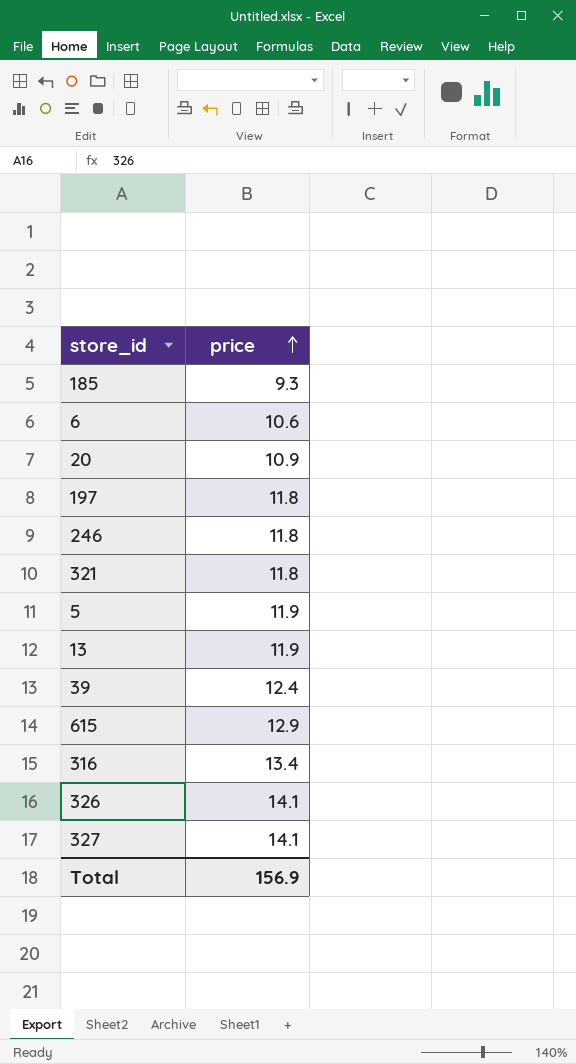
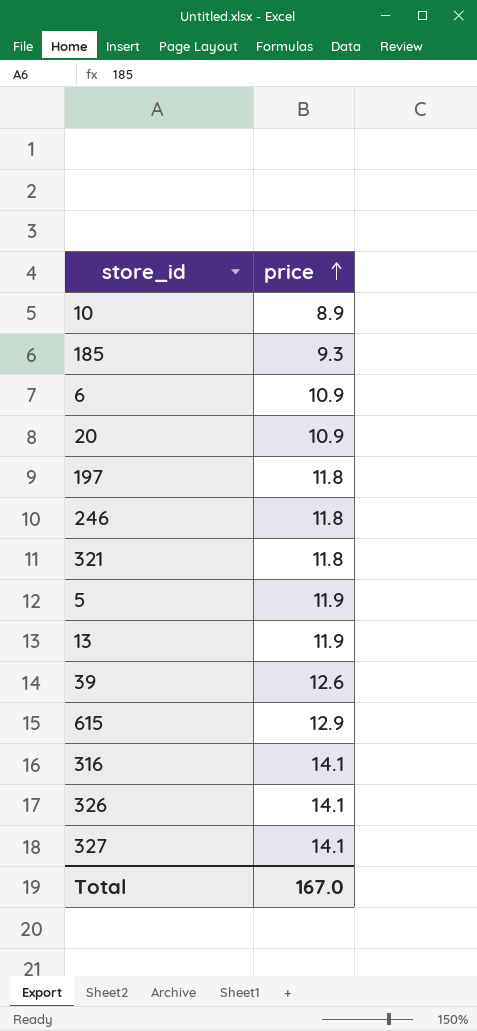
row 10: none -> 8.9
6 | price: 10.6 -> 10.9
39 | price: 12.4 -> 12.6
316 | price: 13.4 -> 14.1
Total | price: 156.9 -> 167.0

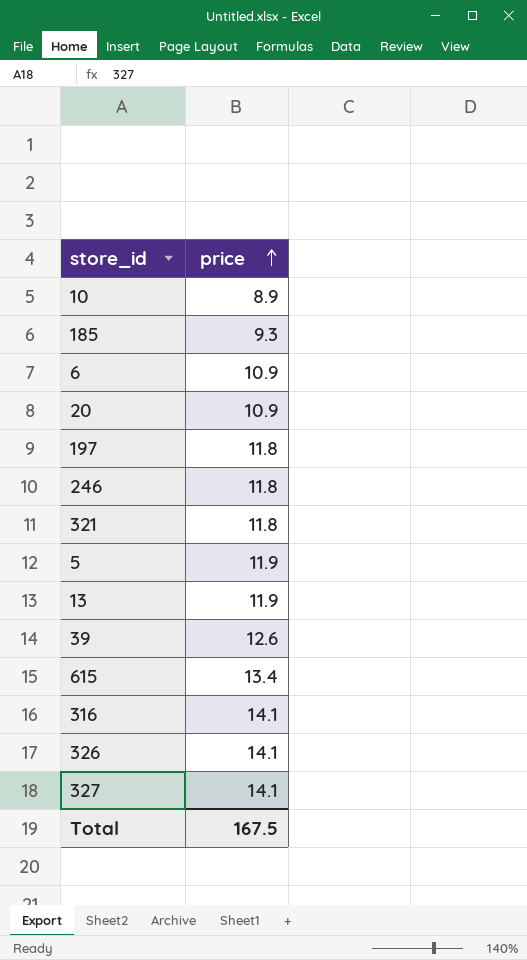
615 | price: 12.9 -> 13.4
Total | price: 167.0 -> 167.5

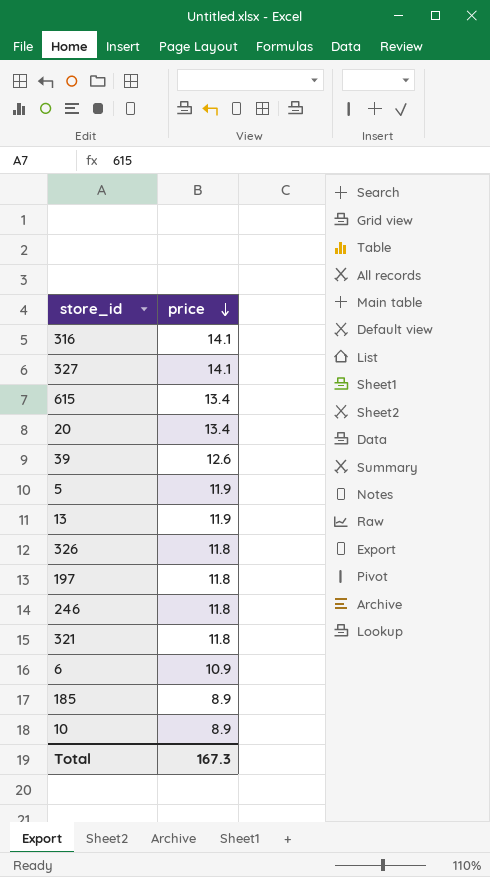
row order: price ascending -> price descending
20 | price: 10.9 -> 13.4
326 | price: 14.1 -> 11.8
185 | price: 9.3 -> 8.9
Total | price: 167.5 -> 167.3

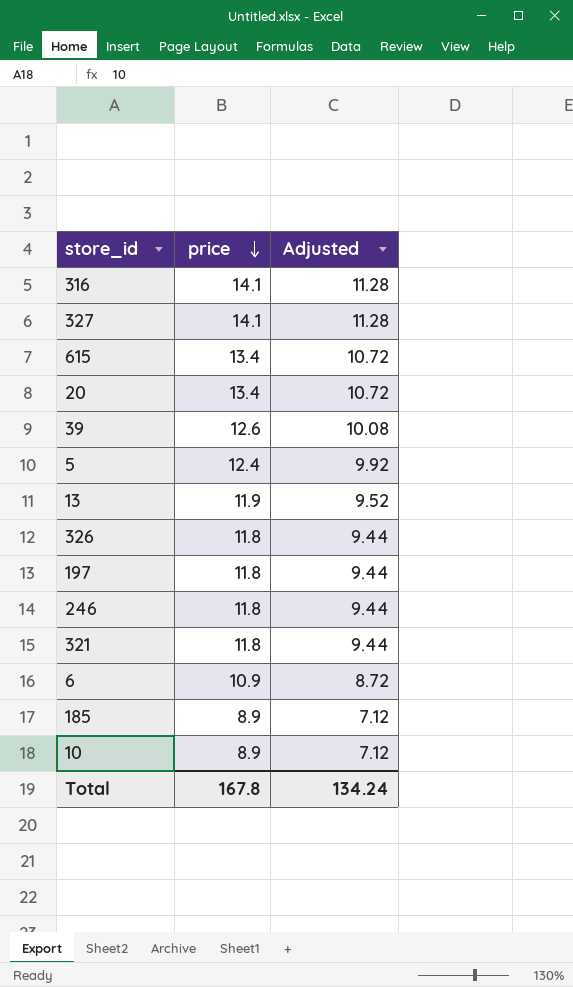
column Adjusted | formula: none -> [price] * 0.8
5 | price: 11.9 -> 12.4
Total | price: 167.3 -> 167.8

